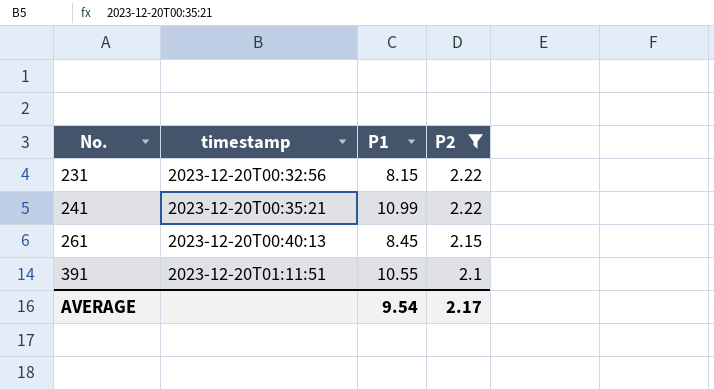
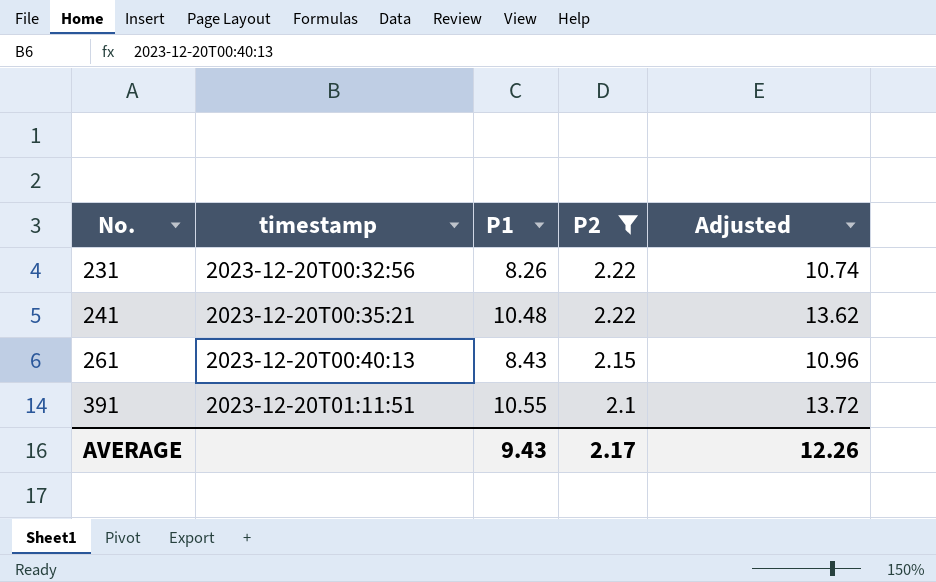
column Adjusted | formula: none -> [P1] * 1.3
231 | P1: 8.15 -> 8.26
241 | P1: 10.99 -> 10.48
261 | P1: 8.45 -> 8.43
AVERAGE | P1: 9.54 -> 9.43

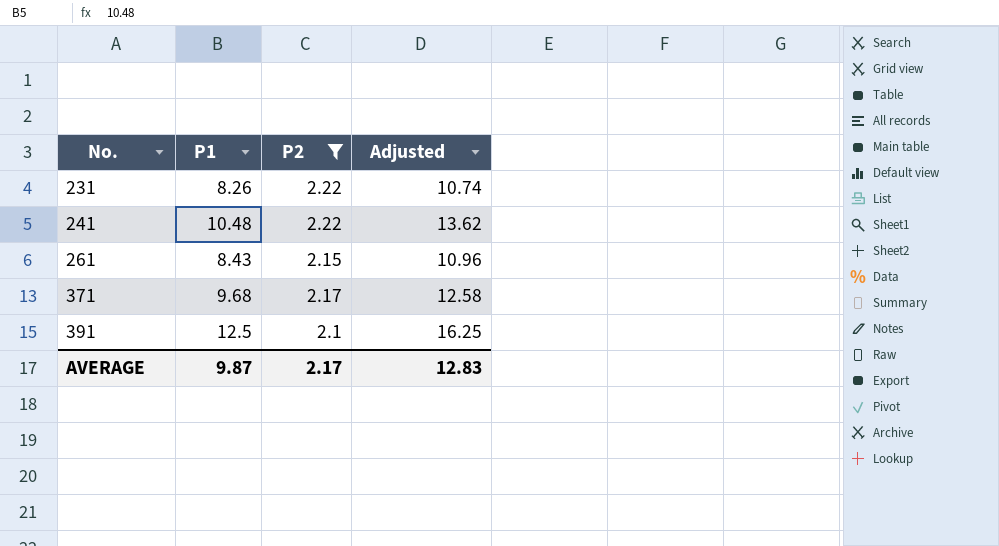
column timestamp | position: 2 -> none
row 371: none -> 9.68 | 2.17 | 12.58
391 | P1: 10.55 -> 12.5
391 | Adjusted: 13.72 -> 16.25
AVERAGE | P1: 9.43 -> 9.87
AVERAGE | Adjusted: 12.26 -> 12.83

